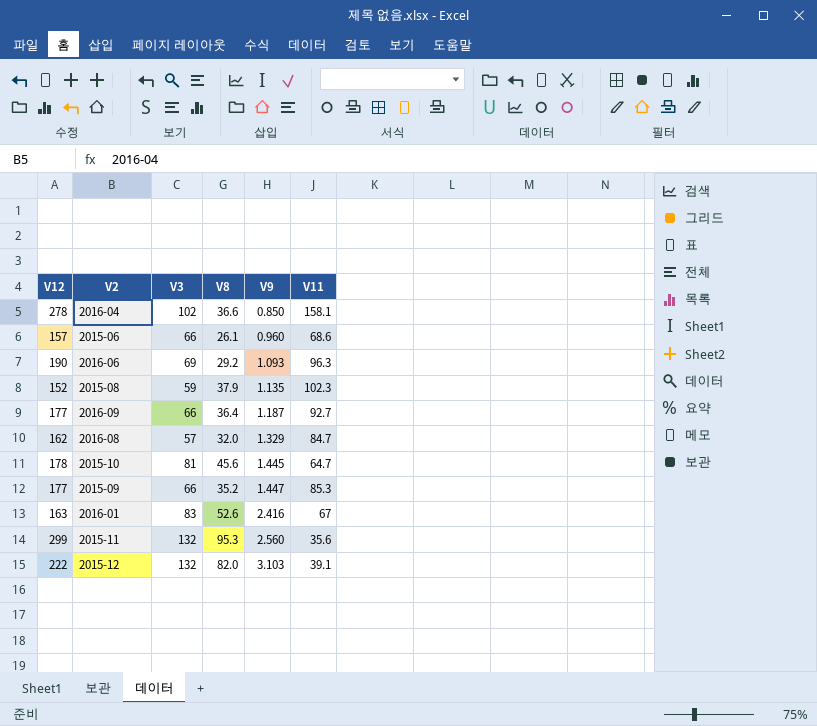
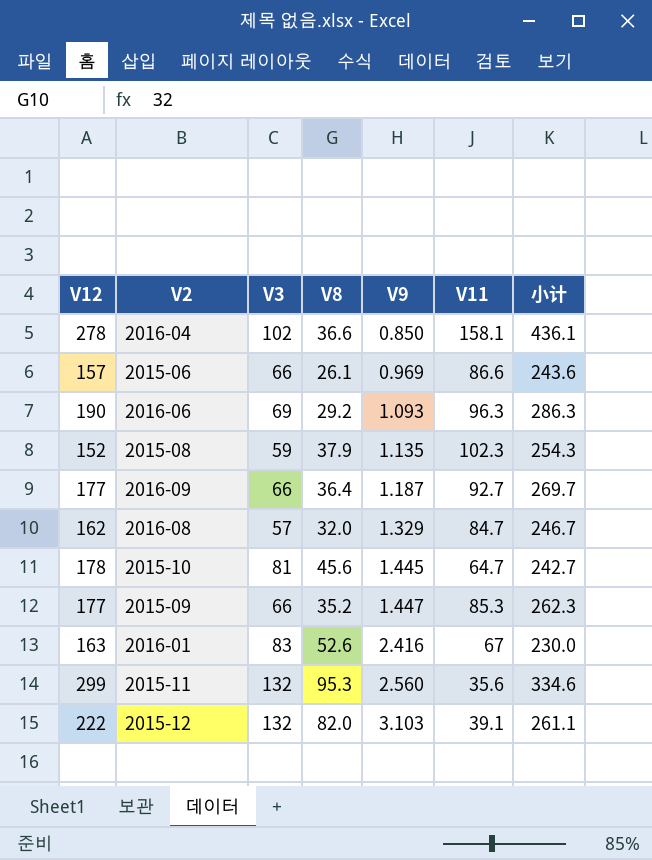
column 小计 | formula: none -> [V12] + [V11]
2015-06 | V9: 0.960 -> 0.969
2015-06 | V11: 68.6 -> 86.6

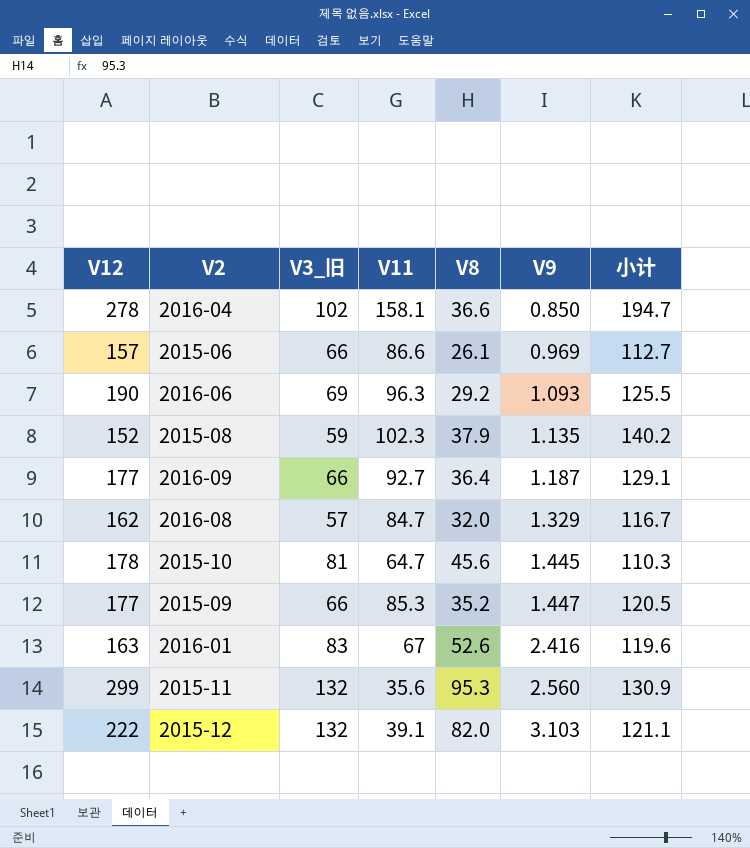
column name: V3 -> V3_旧
column V11 | position: 6 -> 4
column 小计 | formula: [V12] + [V11] -> [V11] + [V8]

